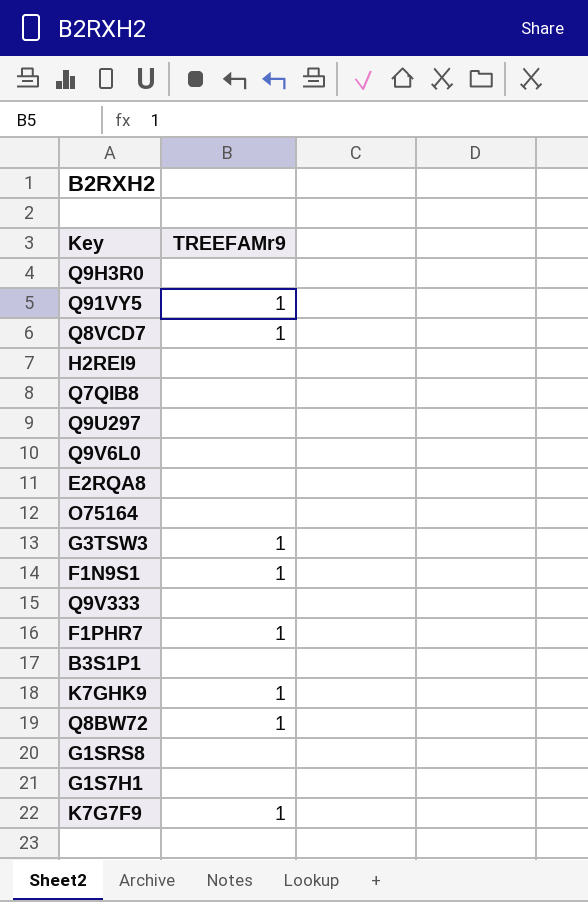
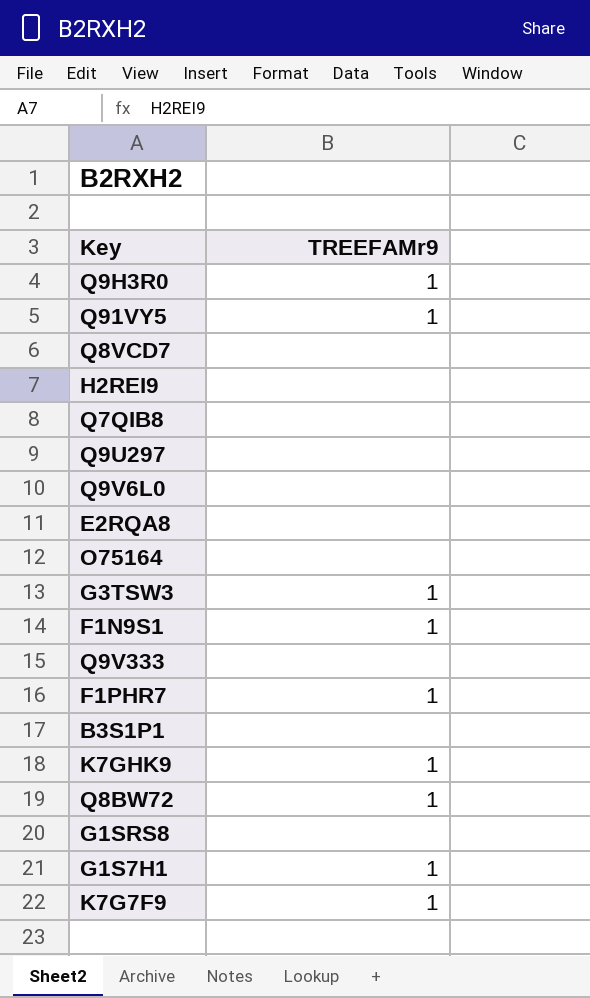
Q9H3R0 | TREEFAMr9: none -> 1
Q8VCD7 | TREEFAMr9: 1 -> none
G1S7H1 | TREEFAMr9: none -> 1

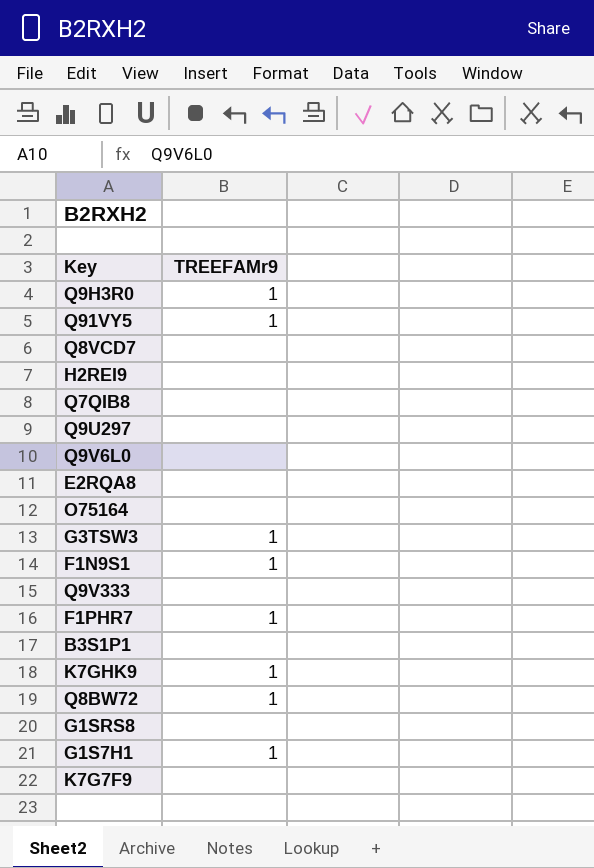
K7G7F9 | TREEFAMr9: 1 -> none

